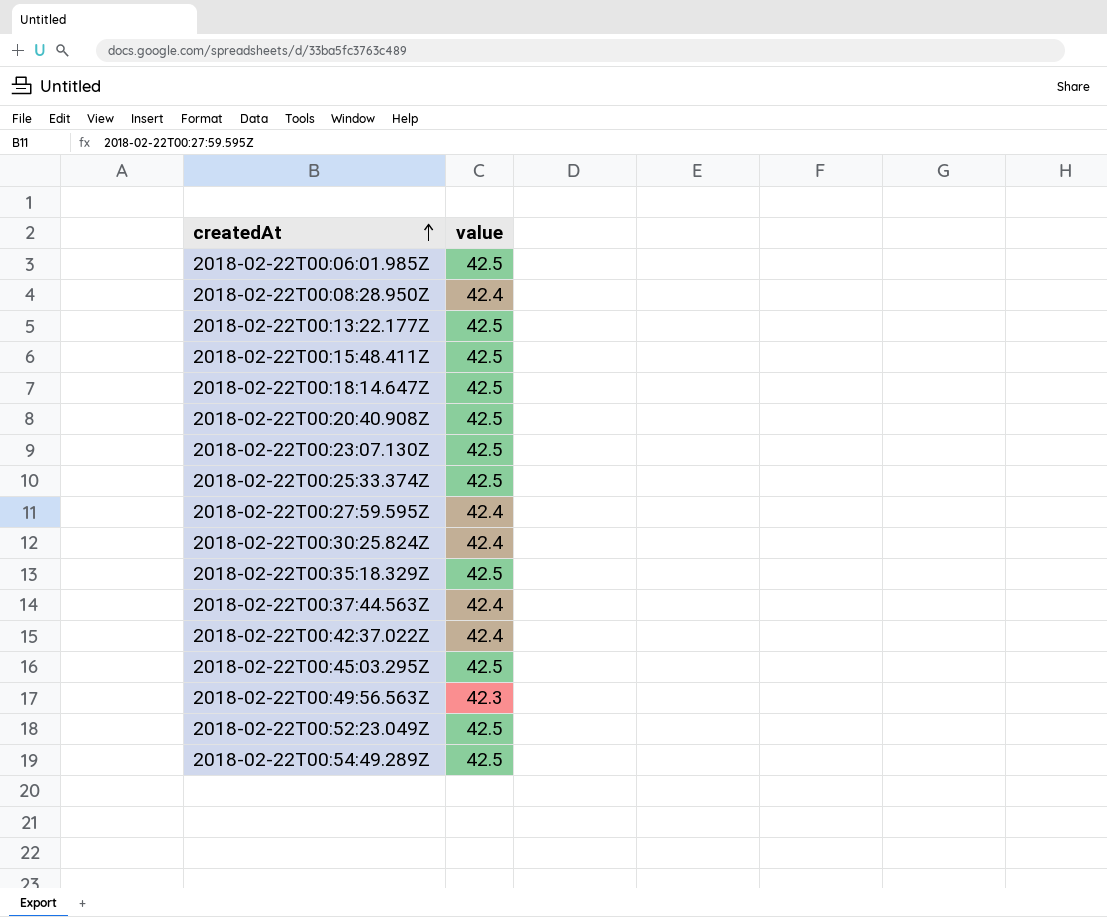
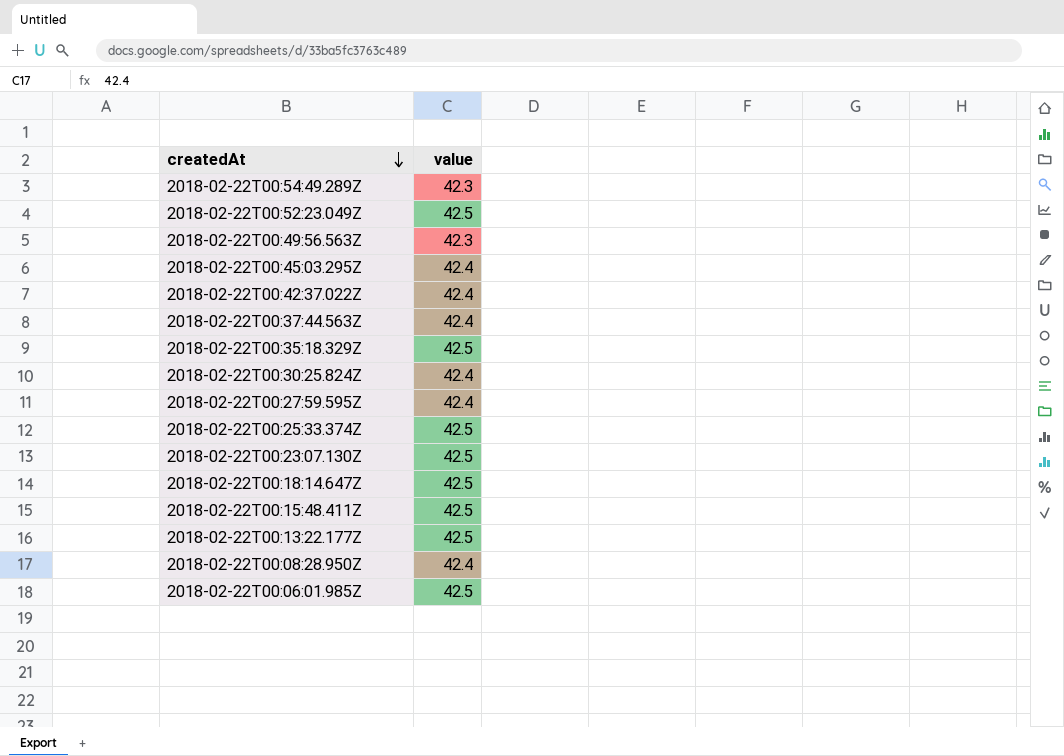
row order: createdAt ascending -> createdAt descending
row 2018-02-22T00:20:40.908Z: 42.5 -> none
2018-02-22T00:54:49.289Z | value: 42.5 -> 42.3
2018-02-22T00:45:03.295Z | value: 42.5 -> 42.4

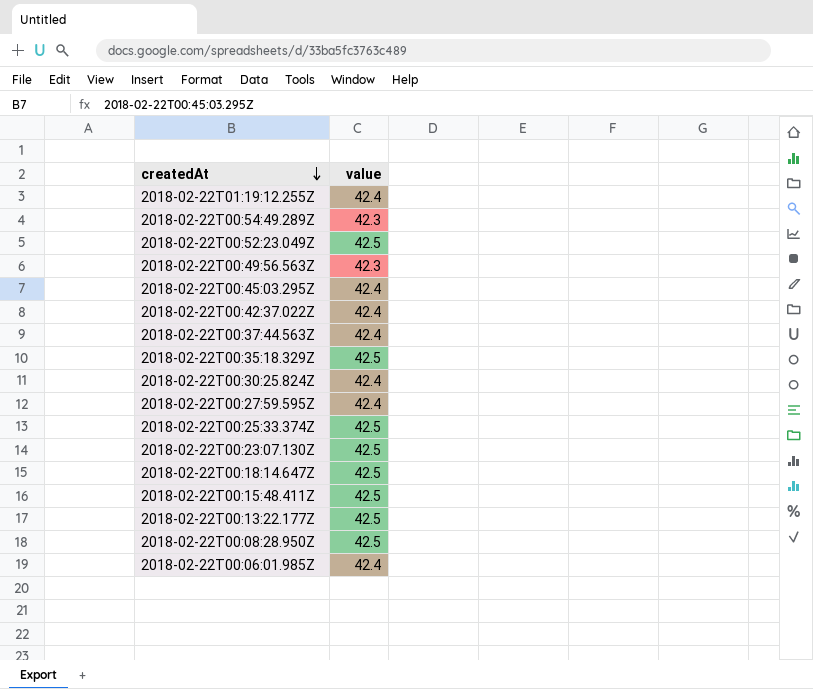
row 2018-02-22T01:19:12.255Z: none -> 42.4
2018-02-22T00:08:28.950Z | value: 42.4 -> 42.5
2018-02-22T00:06:01.985Z | value: 42.5 -> 42.4

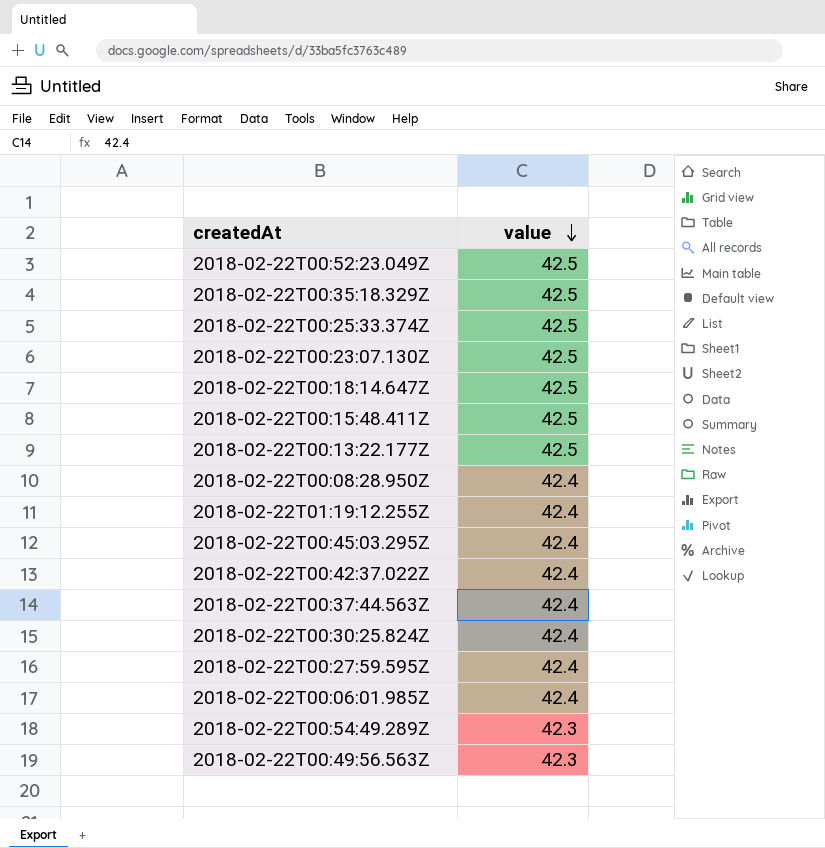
row order: createdAt descending -> value descending
2018-02-22T00:08:28.950Z | value: 42.5 -> 42.4

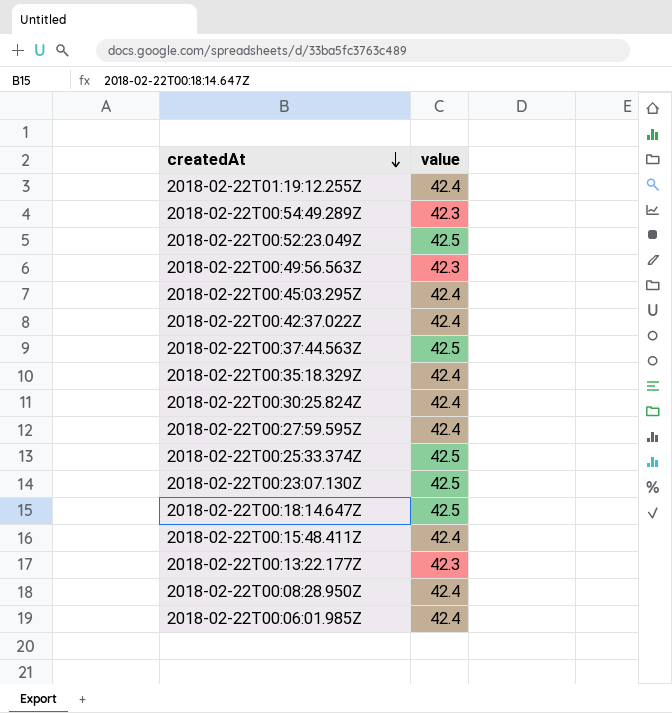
row order: value descending -> createdAt descending
2018-02-22T00:37:44.563Z | value: 42.4 -> 42.5
2018-02-22T00:35:18.329Z | value: 42.5 -> 42.4
2018-02-22T00:15:48.411Z | value: 42.5 -> 42.4
2018-02-22T00:13:22.177Z | value: 42.5 -> 42.3

